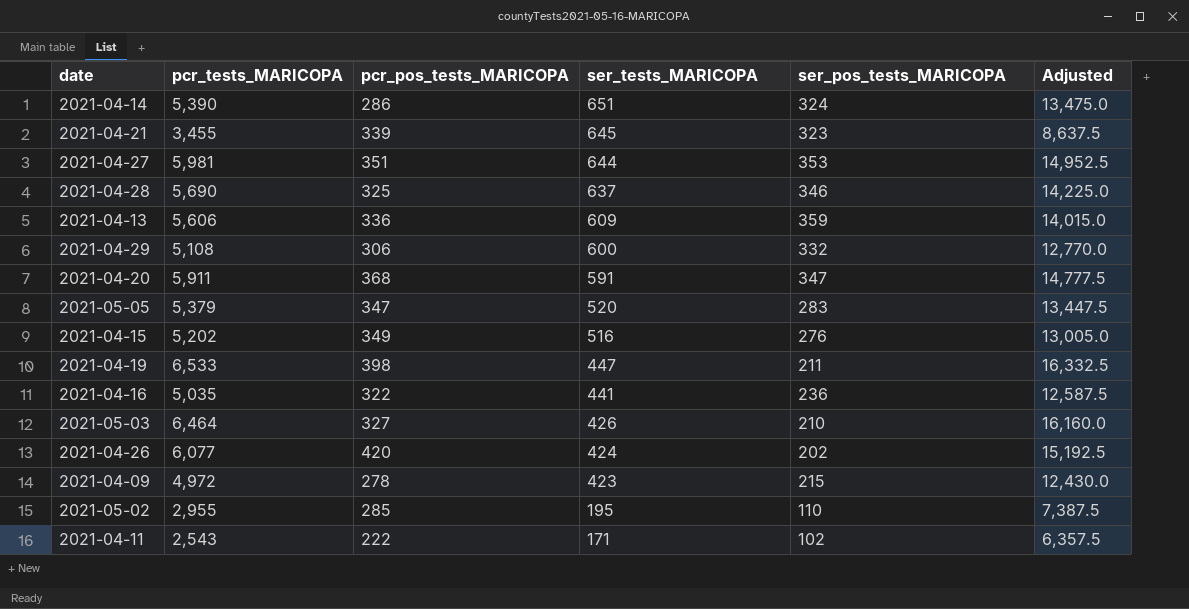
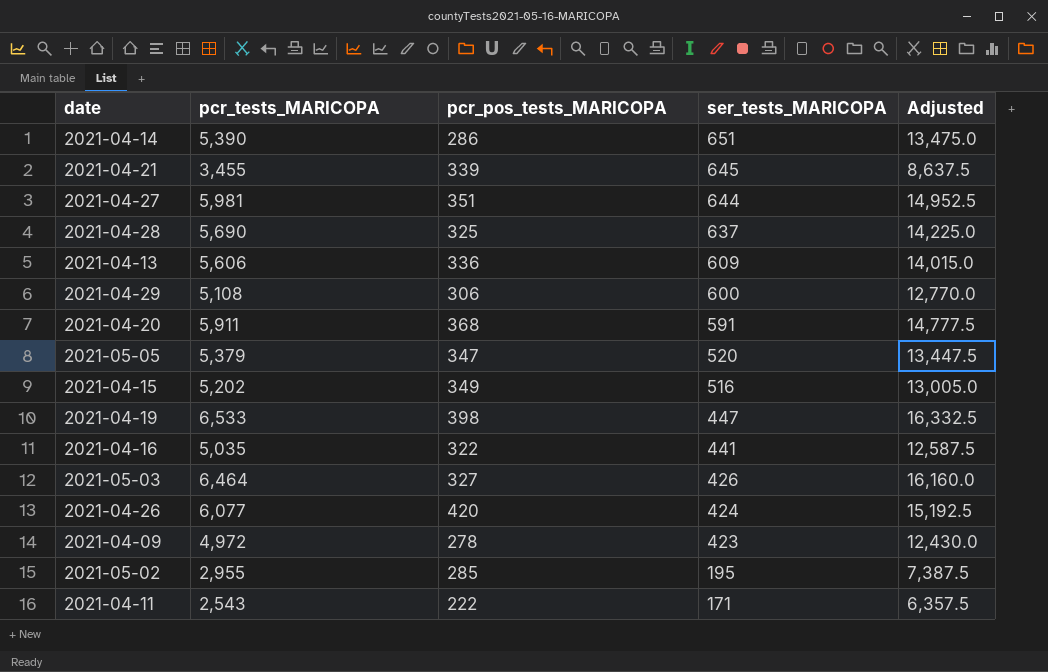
column ser_pos_tests_MARICOPA | position: 5 -> none

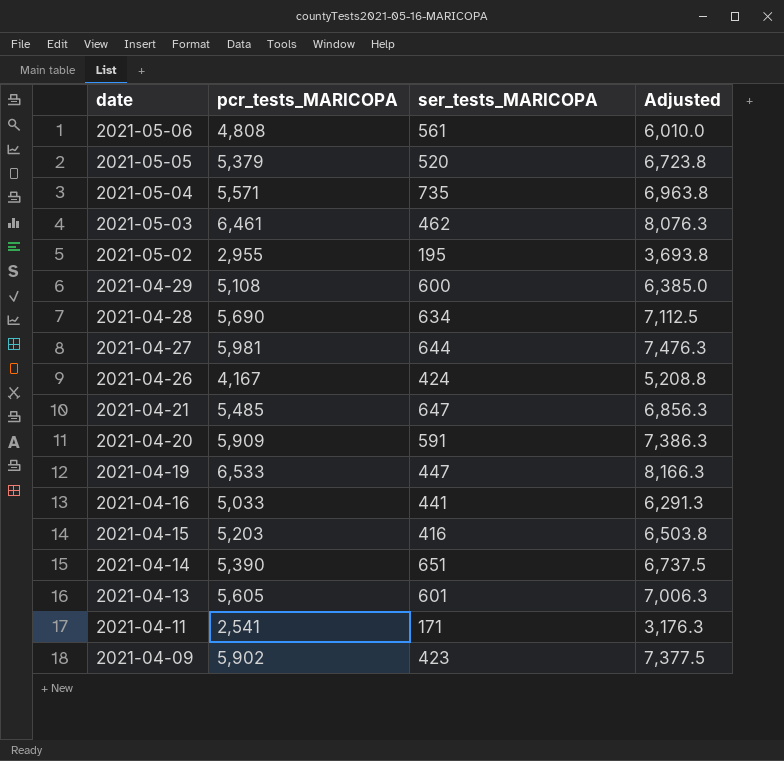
row order: ser_tests_MARICOPA descending -> date descending
column pcr_pos_tests_MARICOPA | position: 3 -> none
column Adjusted | formula: [pcr_tests_MARICOPA] * 2.5 -> [pcr_tests_MARICOPA] * 1.25
row 2021-05-06: none -> 4,808 | 561 | 6,010.0
row 2021-05-04: none -> 5,571 | 735 | 6,963.8
2021-05-03 | pcr_tests_MARICOPA: 6,464 -> 6,461
2021-05-03 | ser_tests_MARICOPA: 426 -> 462
2021-04-28 | ser_tests_MARICOPA: 637 -> 634
2021-04-26 | pcr_tests_MARICOPA: 6,077 -> 4,167
2021-04-21 | pcr_tests_MARICOPA: 3,455 -> 5,485
2021-04-21 | ser_tests_MARICOPA: 645 -> 647
2021-04-20 | pcr_tests_MARICOPA: 5,911 -> 5,909
2021-04-16 | pcr_tests_MARICOPA: 5,035 -> 5,033
2021-04-15 | pcr_tests_MARICOPA: 5,202 -> 5,203
2021-04-15 | ser_tests_MARICOPA: 516 -> 416
2021-04-13 | pcr_tests_MARICOPA: 5,606 -> 5,605
2021-04-13 | ser_tests_MARICOPA: 609 -> 601
2021-04-11 | pcr_tests_MARICOPA: 2,543 -> 2,541
2021-04-09 | pcr_tests_MARICOPA: 4,972 -> 5,902

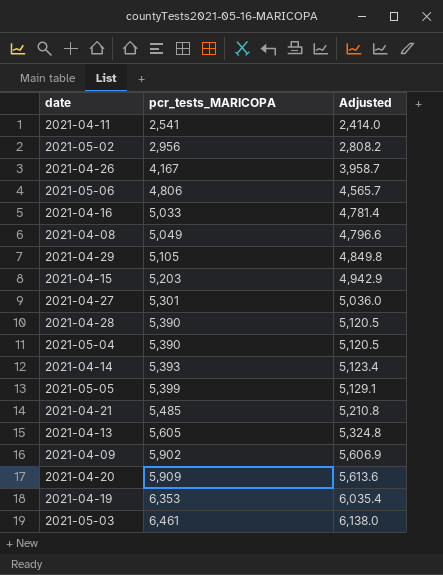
row order: date descending -> pcr_tests_MARICOPA ascending
column ser_tests_MARICOPA | position: 3 -> none
column Adjusted | formula: [pcr_tests_MARICOPA] * 1.25 -> [pcr_tests_MARICOPA] * 0.95
2021-05-02 | pcr_tests_MARICOPA: 2,955 -> 2,956
2021-05-06 | pcr_tests_MARICOPA: 4,808 -> 4,806
row 2021-04-08: none -> 5,049 | 4,796.6
2021-04-29 | pcr_tests_MARICOPA: 5,108 -> 5,105
2021-04-27 | pcr_tests_MARICOPA: 5,981 -> 5,301
2021-04-28 | pcr_tests_MARICOPA: 5,690 -> 5,390
2021-05-04 | pcr_tests_MARICOPA: 5,571 -> 5,390
2021-04-14 | pcr_tests_MARICOPA: 5,390 -> 5,393
2021-05-05 | pcr_tests_MARICOPA: 5,379 -> 5,399
2021-04-19 | pcr_tests_MARICOPA: 6,533 -> 6,353

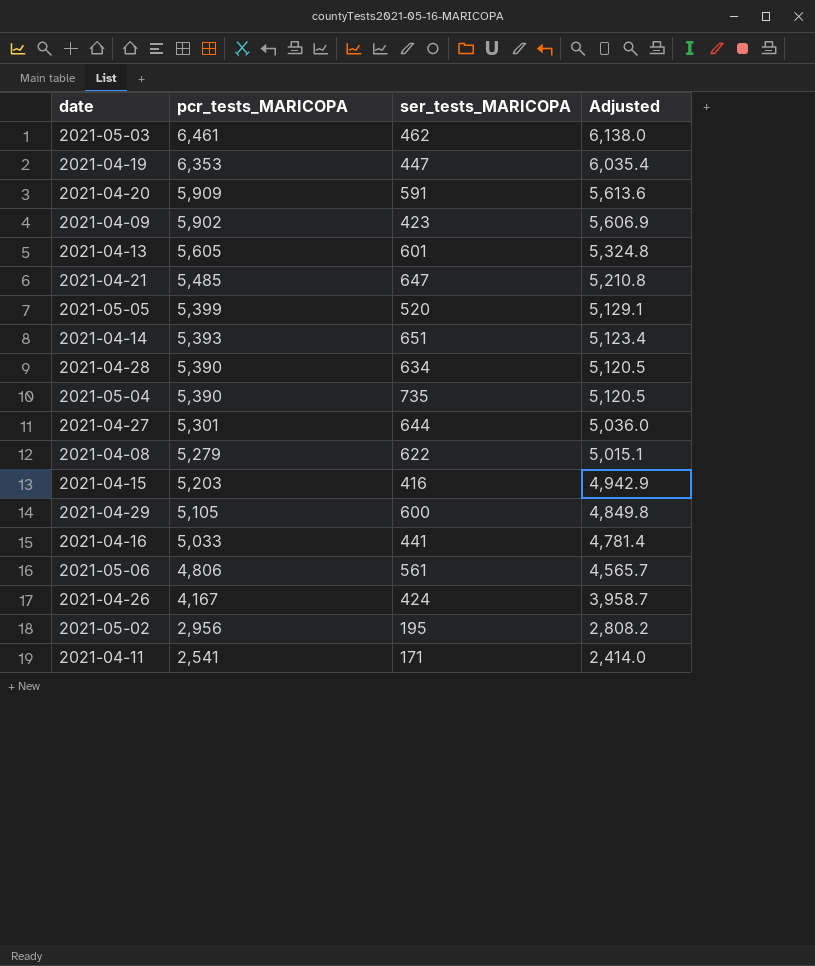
row order: pcr_tests_MARICOPA ascending -> pcr_tests_MARICOPA descending
column ser_tests_MARICOPA | position: none -> 3
2021-04-08 | pcr_tests_MARICOPA: 5,049 -> 5,279
2021-04-08 | Adjusted: 4,796.6 -> 5,015.1

